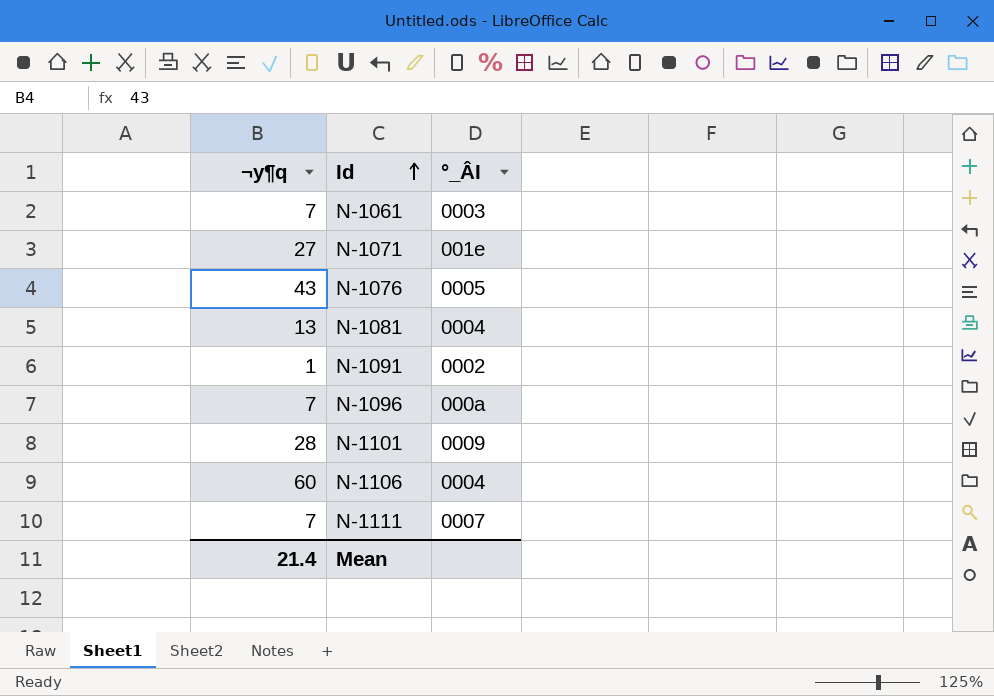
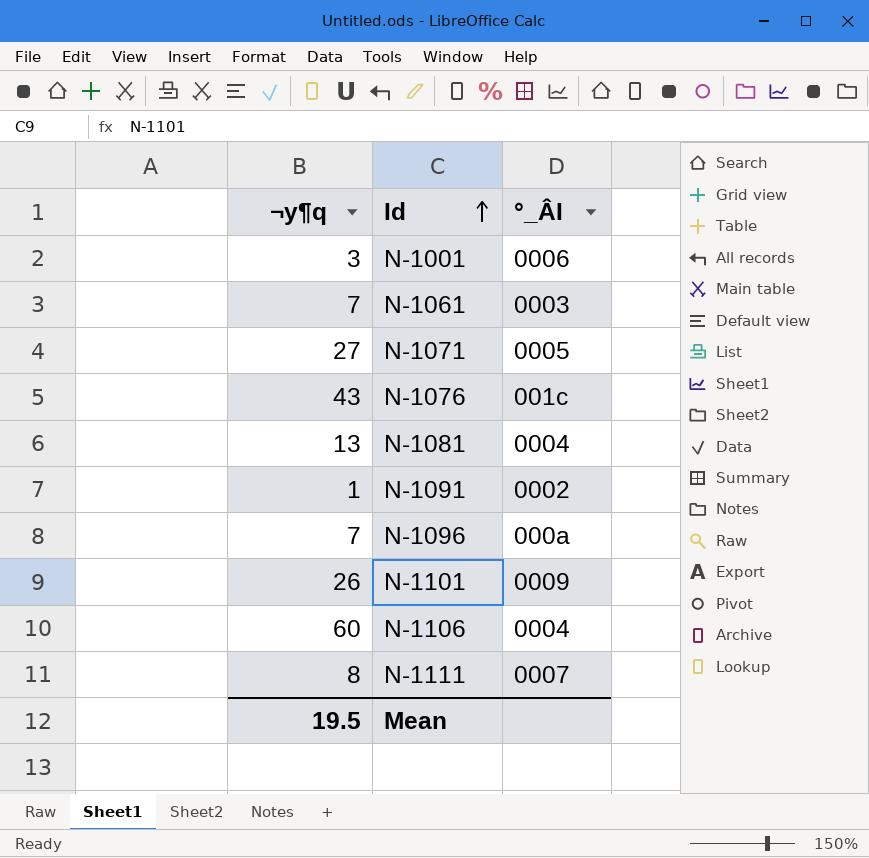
row N-1001: none -> 3 | 0006
N-1071 | °_ÂI: 001e -> 0005
N-1076 | °_ÂI: 0005 -> 001c
N-1101 | ¬y¶q: 28 -> 26
N-1111 | ¬y¶q: 7 -> 8
Mean | ¬y¶q: 21.4 -> 19.5

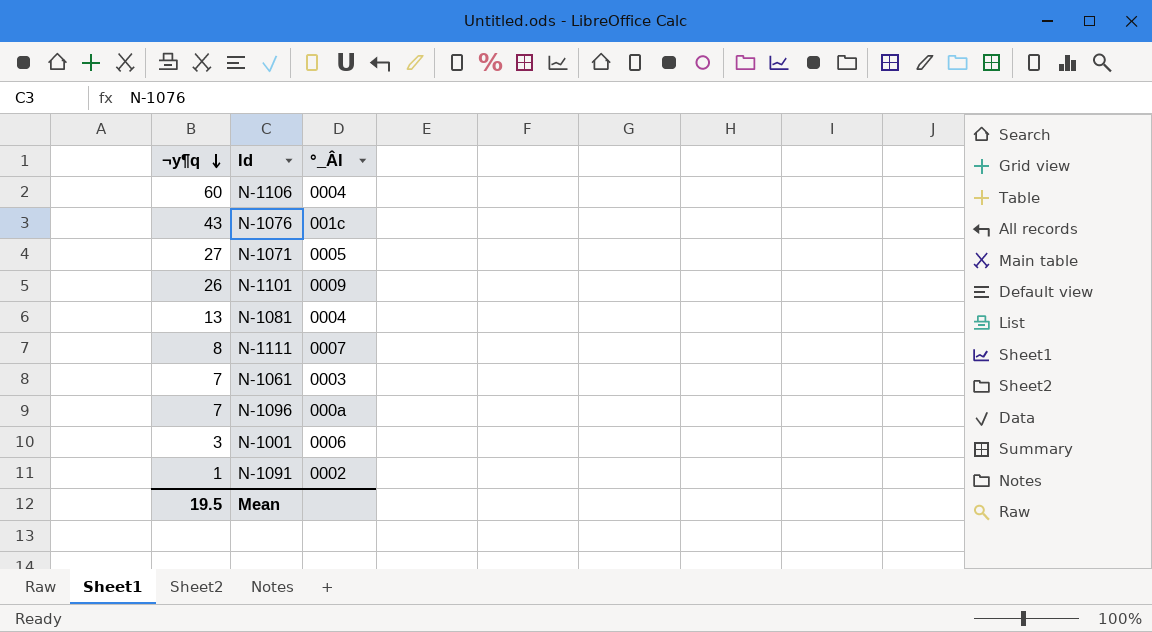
row order: Id ascending -> ¬y¶q descending

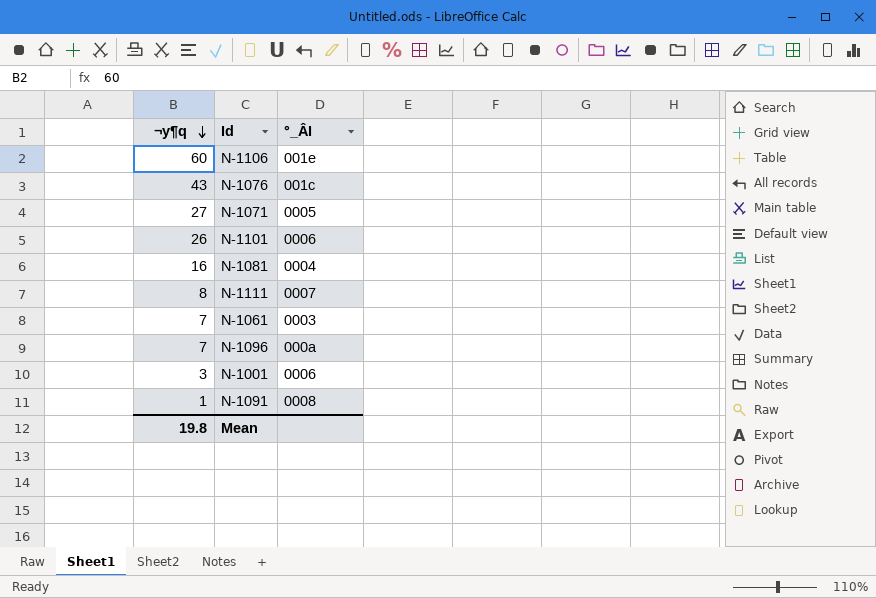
N-1106 | °_ÂI: 0004 -> 001e
N-1101 | °_ÂI: 0009 -> 0006
N-1081 | ¬y¶q: 13 -> 16
N-1091 | °_ÂI: 0002 -> 0008
Mean | ¬y¶q: 19.5 -> 19.8

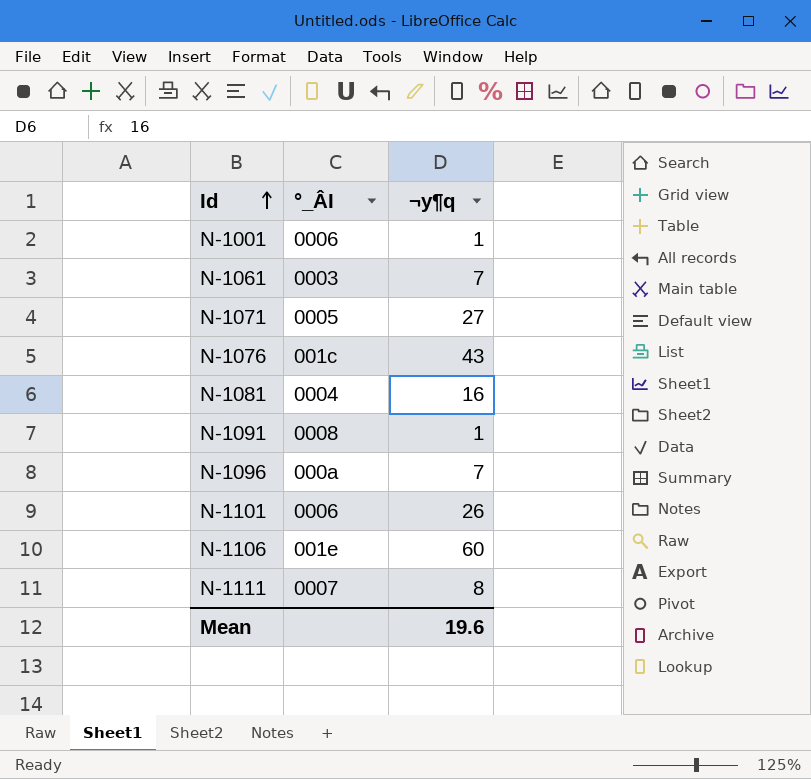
row order: ¬y¶q descending -> Id ascending
column ¬y¶q | position: 1 -> 3
N-1001 | ¬y¶q: 3 -> 1
Mean | ¬y¶q: 19.8 -> 19.6

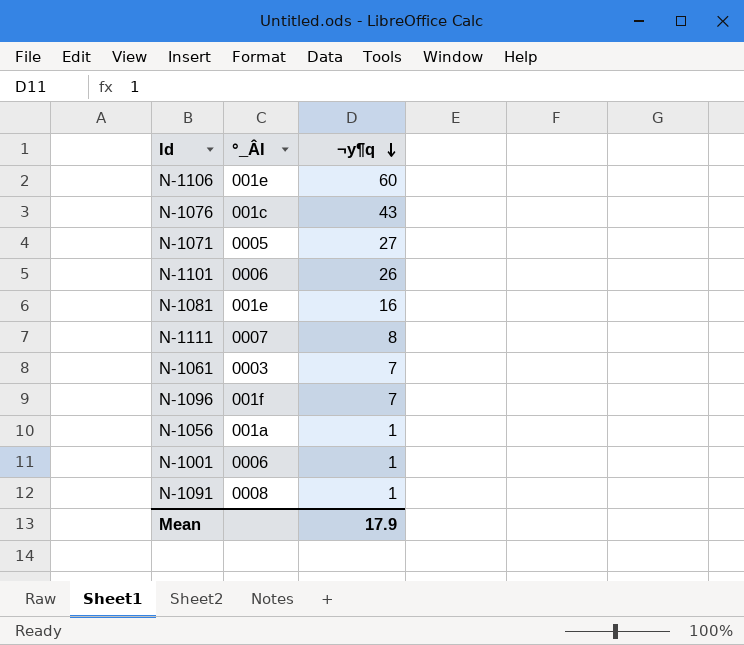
row order: Id ascending -> ¬y¶q descending
N-1081 | °_ÂI: 0004 -> 001e
N-1096 | °_ÂI: 000a -> 001f
row N-1056: none -> 001a | 1
Mean | ¬y¶q: 19.6 -> 17.9

